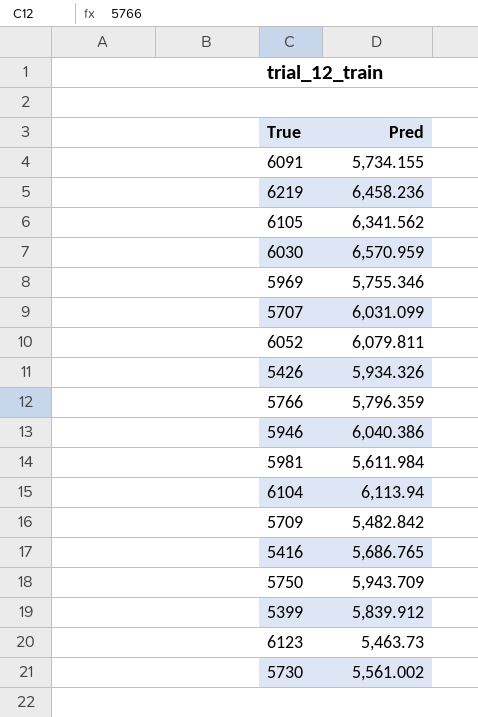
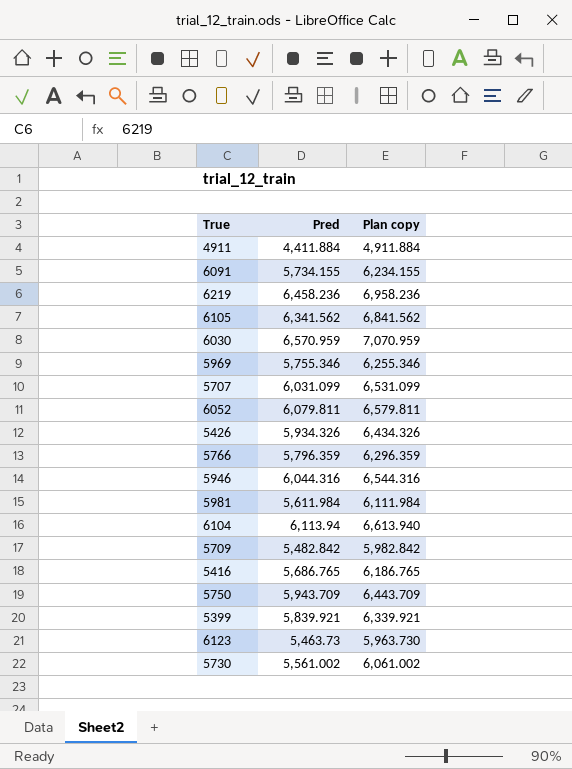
column Plan copy | formula: none -> [Pred] + 500
row 4911: none -> 4,411.884 | 4,911.884
5946 | Pred: 6,040.386 -> 6,044.316
5399 | Pred: 5,839.912 -> 5,839.921

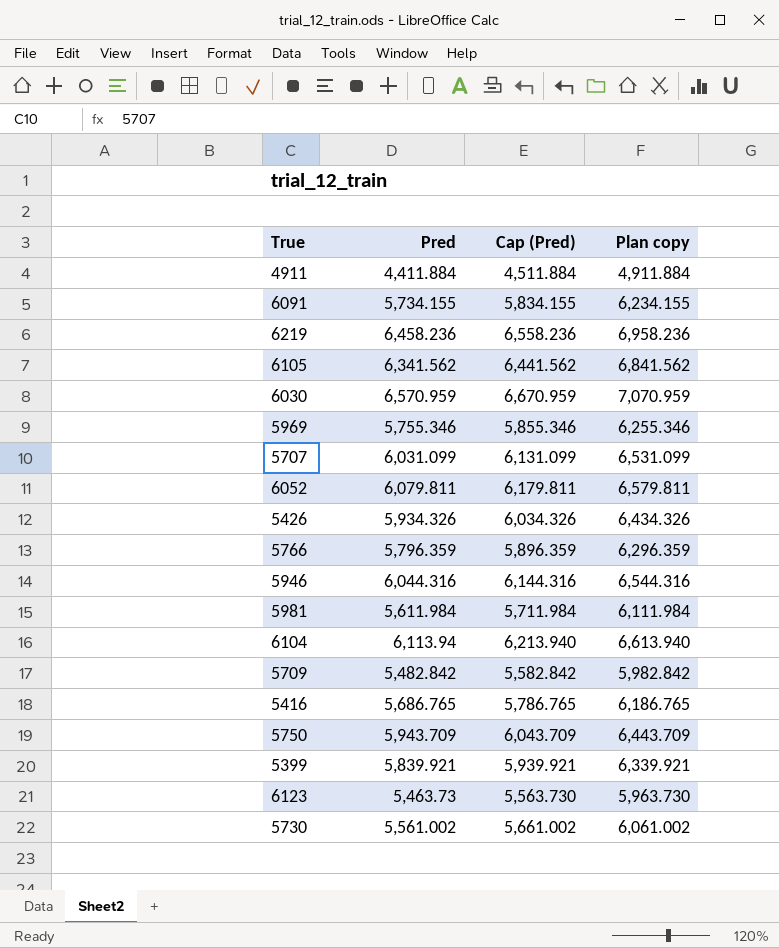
column Cap (Pred) | formula: none -> [Pred] + 100

